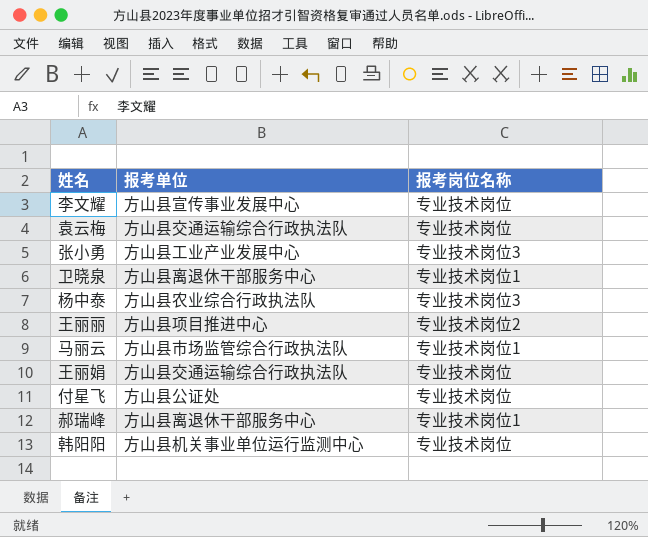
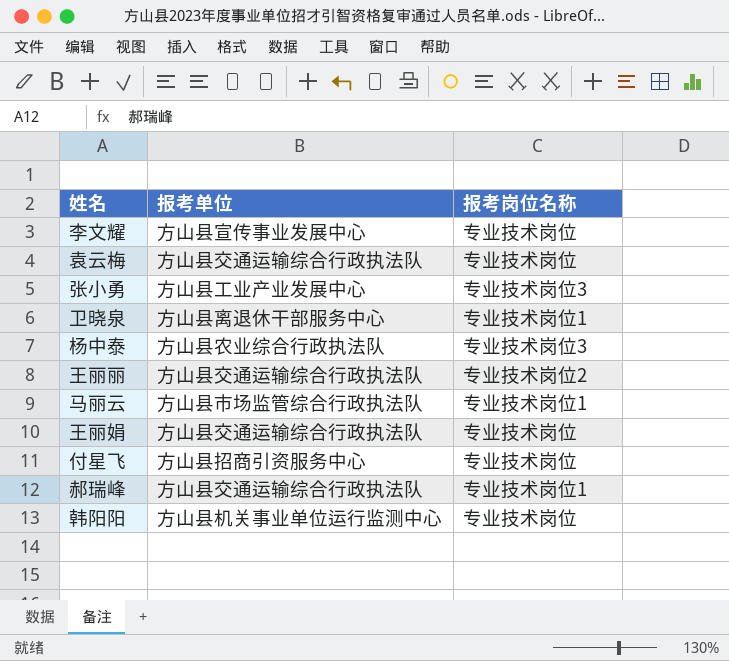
王丽丽 | 报考单位: 方山县项目推进中心 -> 方山县交通运输综合行政执法队
付星飞 | 报考单位: 方山县公证处 -> 方山县招商引资服务中心
郝瑞峰 | 报考单位: 方山县离退休干部服务中心 -> 方山县交通运输综合行政执法队

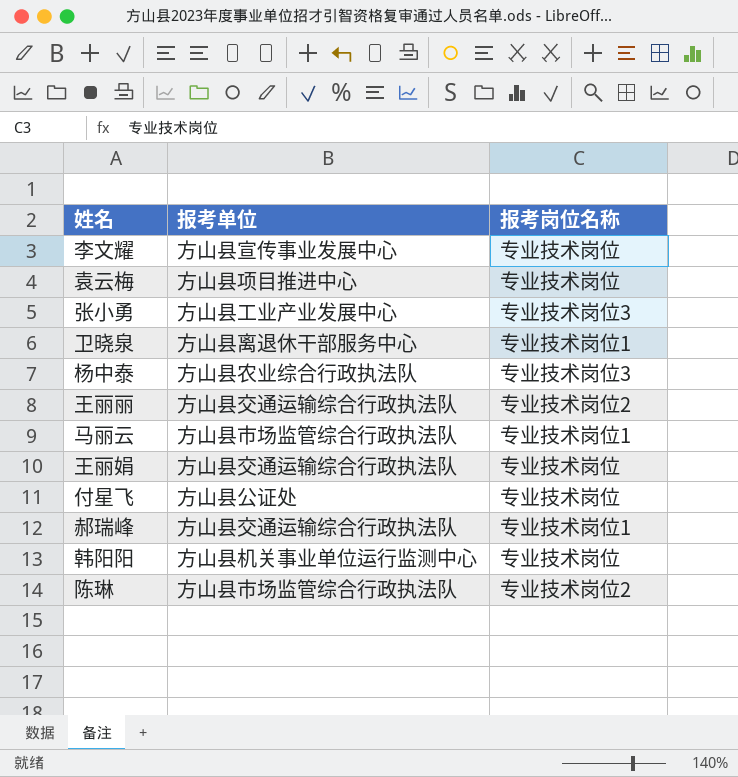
袁云梅 | 报考单位: 方山县交通运输综合行政执法队 -> 方山县项目推进中心
付星飞 | 报考单位: 方山县招商引资服务中心 -> 方山县公证处
row 陈琳: none -> 方山县市场监管综合行政执法队 | 专业技术岗位2

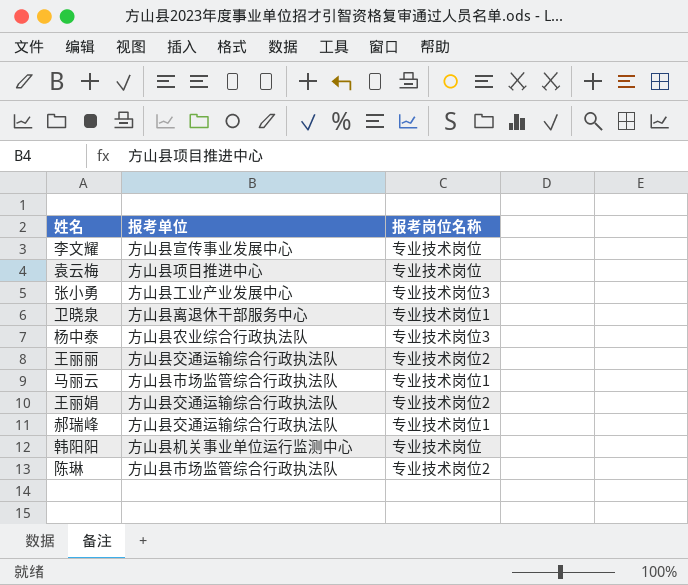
row 付星飞: 方山县公证处 | 专业技术岗位 -> none
王丽娟 | 报考岗位名称: 专业技术岗位 -> 专业技术岗位2

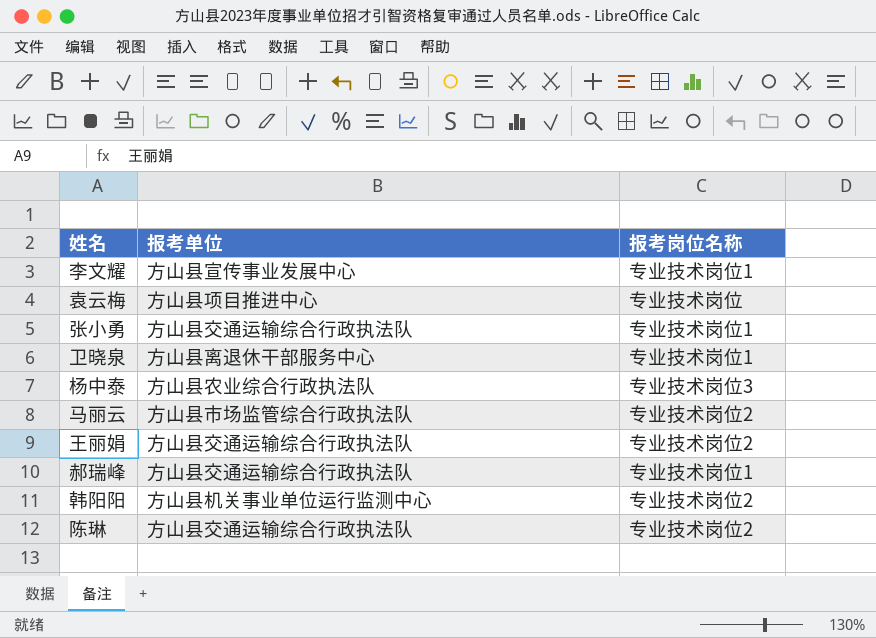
row 王丽丽: 方山县交通运输综合行政执法队 | 专业技术岗位2 -> none
李文耀 | 报考岗位名称: 专业技术岗位 -> 专业技术岗位1
张小勇 | 报考单位: 方山县工业产业发展中心 -> 方山县交通运输综合行政执法队
张小勇 | 报考岗位名称: 专业技术岗位3 -> 专业技术岗位1
马丽云 | 报考岗位名称: 专业技术岗位1 -> 专业技术岗位2
韩阳阳 | 报考岗位名称: 专业技术岗位 -> 专业技术岗位2
陈琳 | 报考单位: 方山县市场监管综合行政执法队 -> 方山县交通运输综合行政执法队

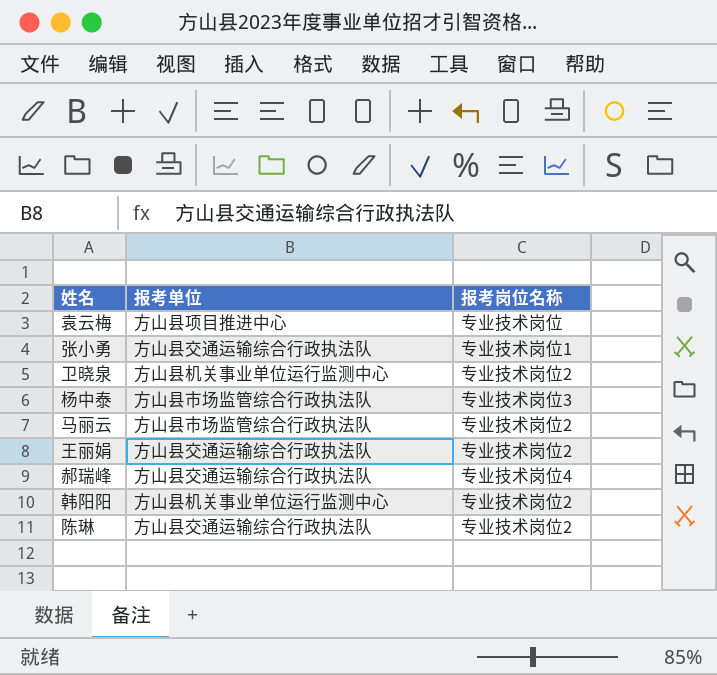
row 李文耀: 方山县宣传事业发展中心 | 专业技术岗位1 -> none
卫晓泉 | 报考单位: 方山县离退休干部服务中心 -> 方山县机关事业单位运行监测中心
卫晓泉 | 报考岗位名称: 专业技术岗位1 -> 专业技术岗位2
杨中泰 | 报考单位: 方山县农业综合行政执法队 -> 方山县市场监管综合行政执法队
郝瑞峰 | 报考岗位名称: 专业技术岗位1 -> 专业技术岗位4

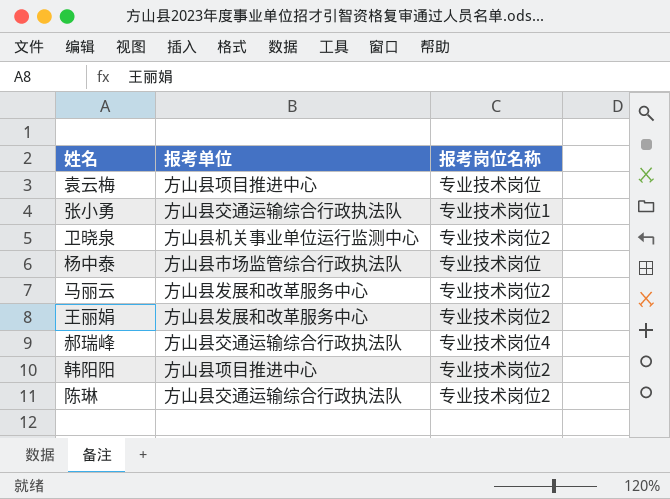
杨中泰 | 报考岗位名称: 专业技术岗位3 -> 专业技术岗位
马丽云 | 报考单位: 方山县市场监管综合行政执法队 -> 方山县发展和改革服务中心
王丽娟 | 报考单位: 方山县交通运输综合行政执法队 -> 方山县发展和改革服务中心
韩阳阳 | 报考单位: 方山县机关事业单位运行监测中心 -> 方山县项目推进中心

